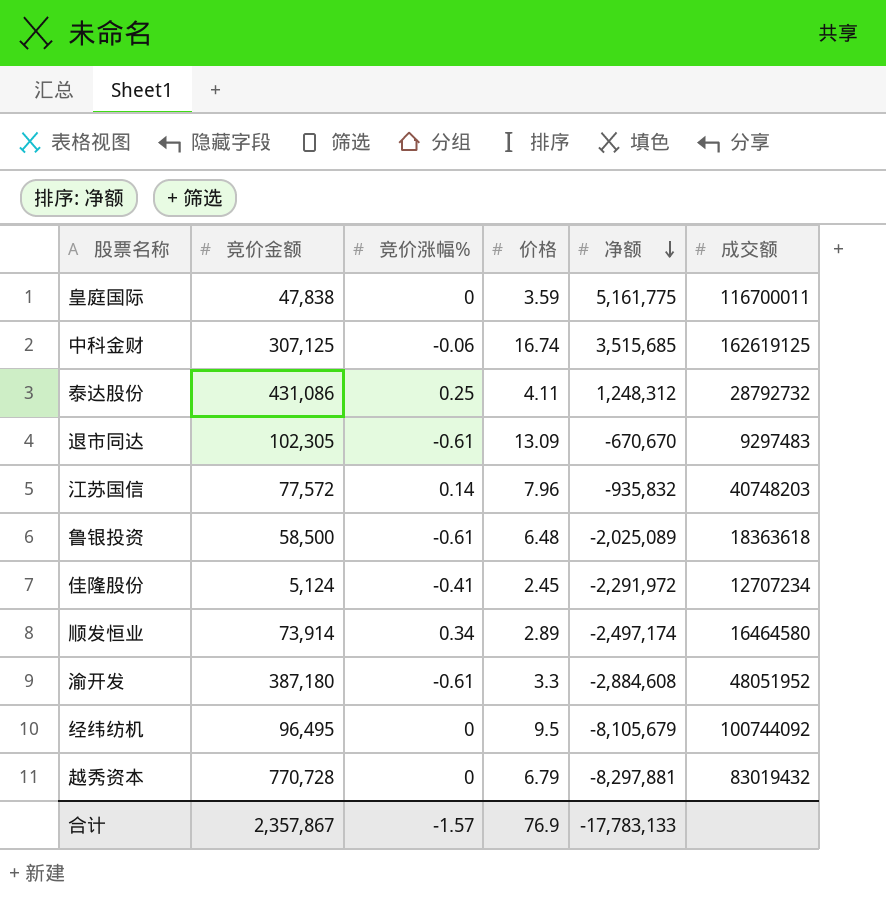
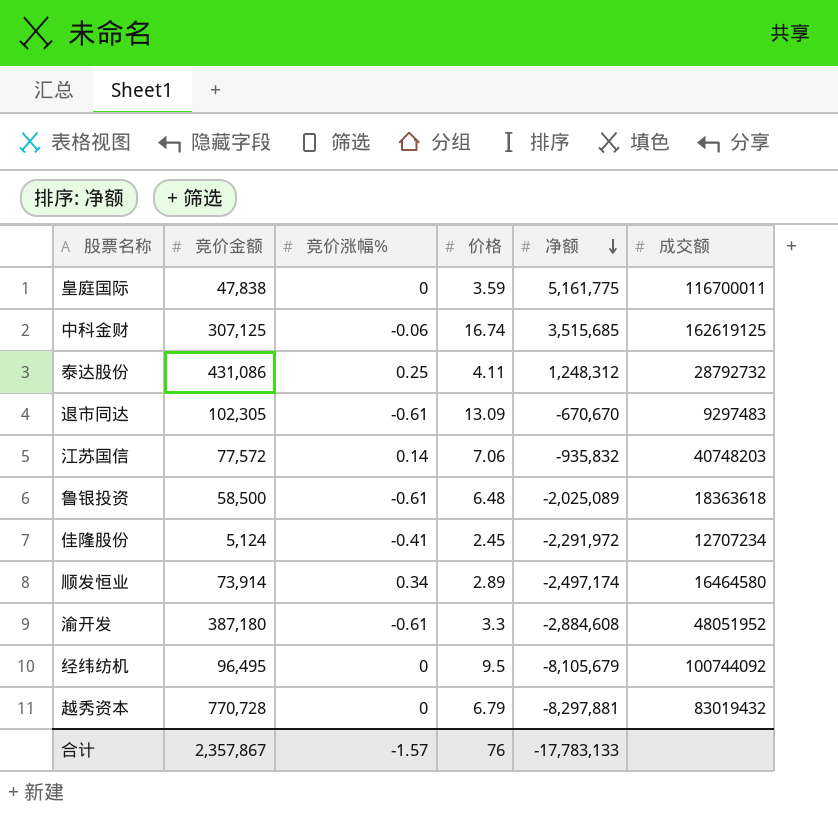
江苏国信 | 价格: 7.96 -> 7.06
合计 | 价格: 76.9 -> 76

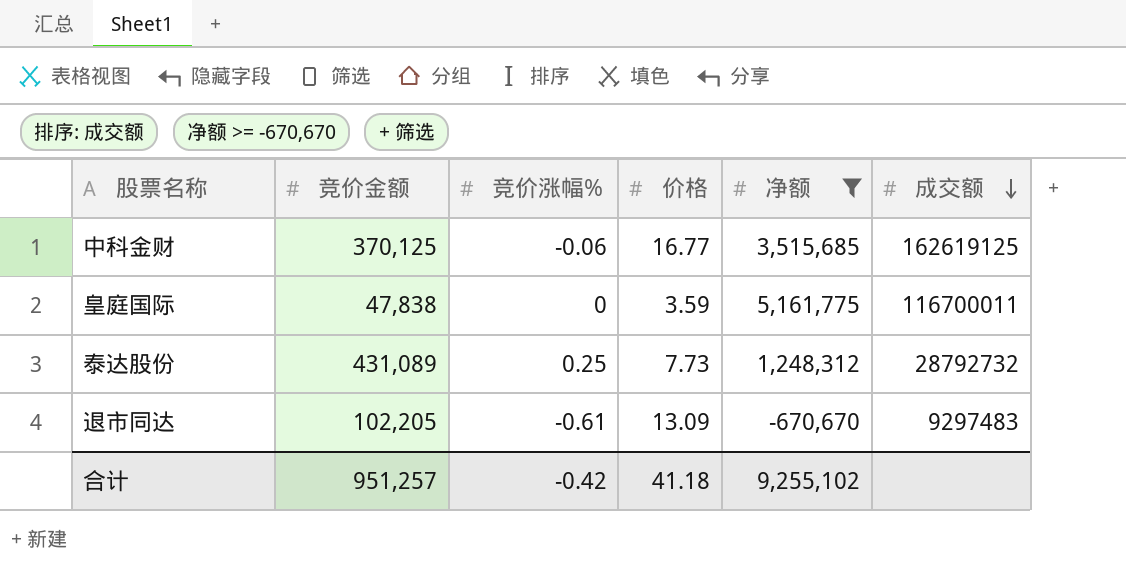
filter: none -> 净额 >= -670,670
row order: 净额 descending -> 成交额 descending
中科金财 | 竞价金额: 307,125 -> 370,125
中科金财 | 价格: 16.74 -> 16.77
泰达股份 | 竞价金额: 431,086 -> 431,089
泰达股份 | 价格: 4.11 -> 7.73
退市同达 | 竞价金额: 102,305 -> 102,205
合计 | 竞价金额: 2,357,867 -> 951,257
合计 | 竞价涨幅%: -1.57 -> -0.42
合计 | 价格: 76 -> 41.18
合计 | 净额: -17,783,133 -> 9,255,102

